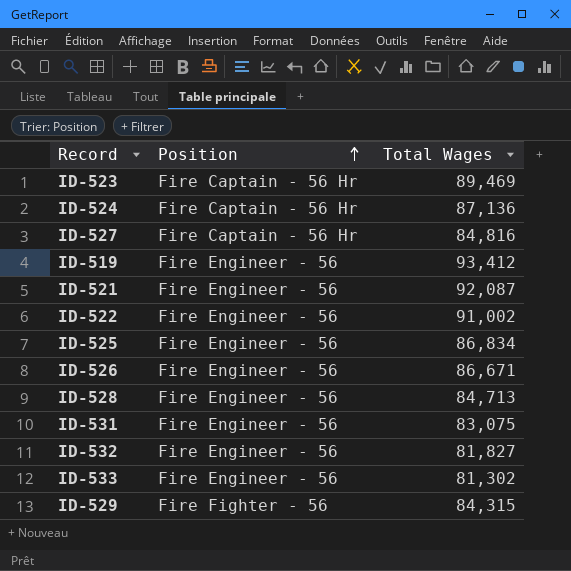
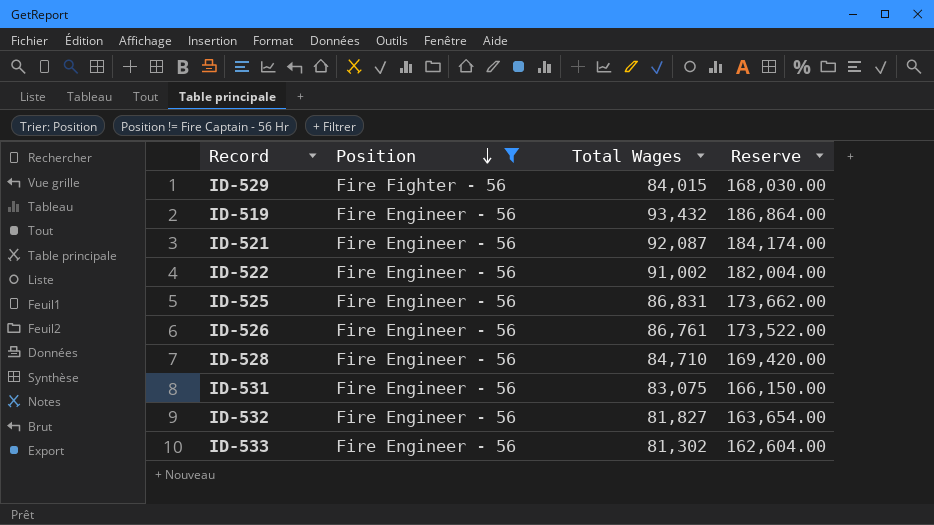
filter: none -> Position != Fire Captain - 56 Hr
row order: Position ascending -> Position descending
column Reserve | formula: none -> [Total Wages] * 2
ID-529 | Total Wages: 84,315 -> 84,015
ID-519 | Total Wages: 93,412 -> 93,432
ID-525 | Total Wages: 86,834 -> 86,831
ID-526 | Total Wages: 86,671 -> 86,761
ID-528 | Total Wages: 84,713 -> 84,710

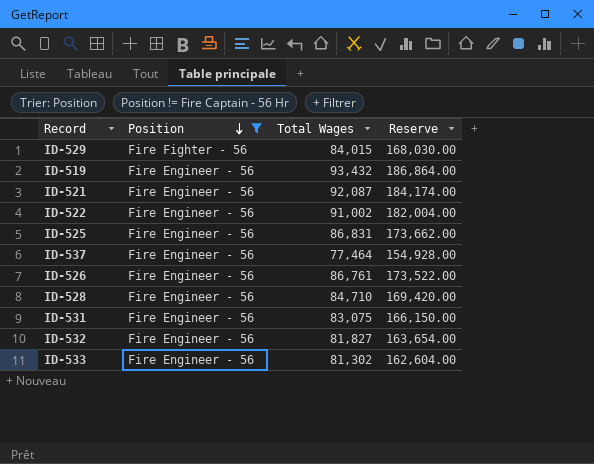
row ID-537: none -> Fire Engineer - 56 | 77,464 | 154,928.00

